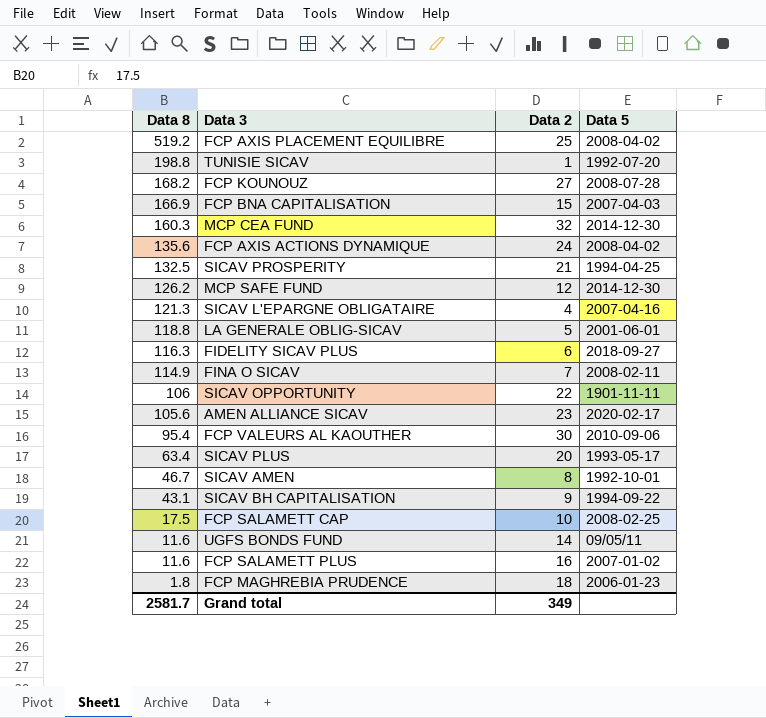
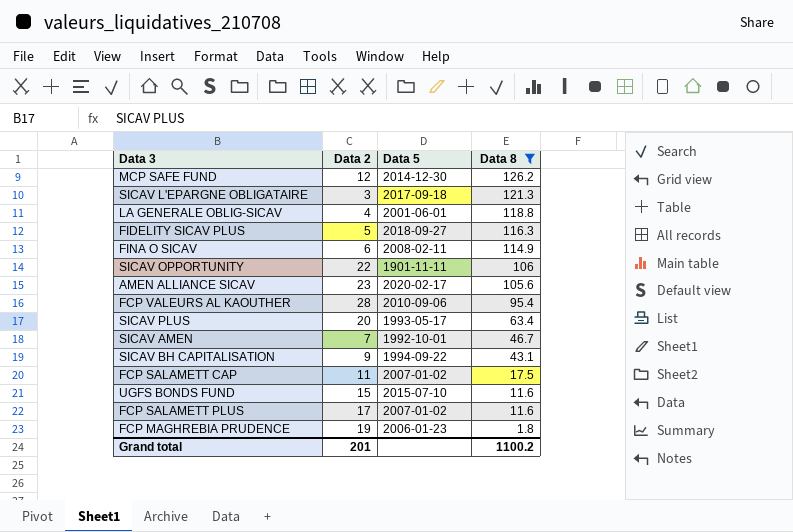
filter: none -> Data 8 <= 126.2
column Data 8 | position: 1 -> 4
SICAV L'EPARGNE OBLIGATAIRE | Data 2: 4 -> 3
SICAV L'EPARGNE OBLIGATAIRE | Data 5: 2007-04-16 -> 2017-09-18
LA GENERALE OBLIG-SICAV | Data 2: 5 -> 4
FIDELITY SICAV PLUS | Data 2: 6 -> 5
FINA O SICAV | Data 2: 7 -> 6
FCP VALEURS AL KAOUTHER | Data 2: 30 -> 28
SICAV AMEN | Data 2: 8 -> 7
FCP SALAMETT CAP | Data 2: 10 -> 11
FCP SALAMETT CAP | Data 5: 2008-02-25 -> 2007-01-02
UGFS BONDS FUND | Data 2: 14 -> 15
UGFS BONDS FUND | Data 5: 09/05/11 -> 2015-07-10
FCP SALAMETT PLUS | Data 2: 16 -> 17
FCP MAGHREBIA PRUDENCE | Data 2: 18 -> 19
Grand total | Data 2: 349 -> 201
Grand total | Data 8: 2581.7 -> 1100.2

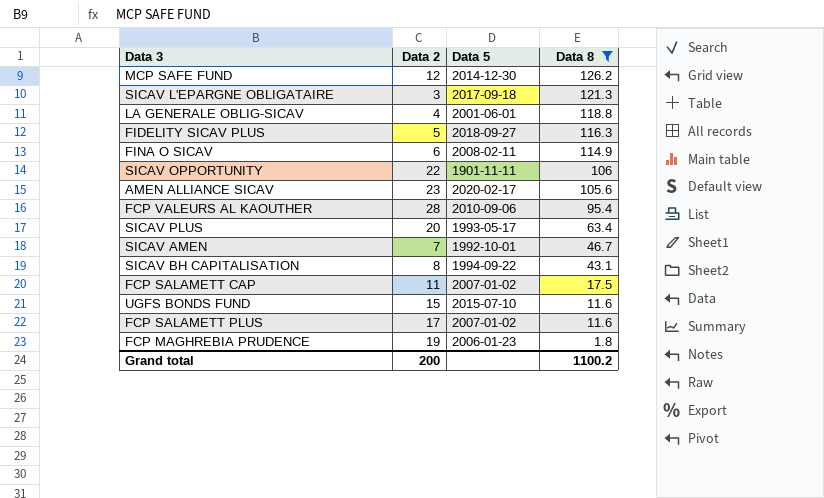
SICAV BH CAPITALISATION | Data 2: 9 -> 8
Grand total | Data 2: 201 -> 200

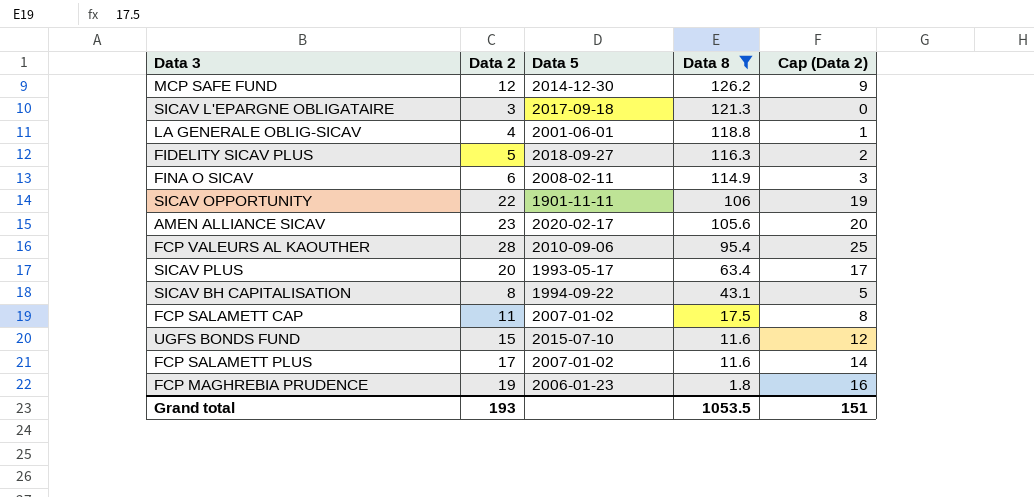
column Cap (Data 2) | formula: none -> [Data 2] - 3
row SICAV AMEN: 7 | 1992-10-01 | 46.7 -> none
Grand total | Data 2: 200 -> 193
Grand total | Data 8: 1100.2 -> 1053.5

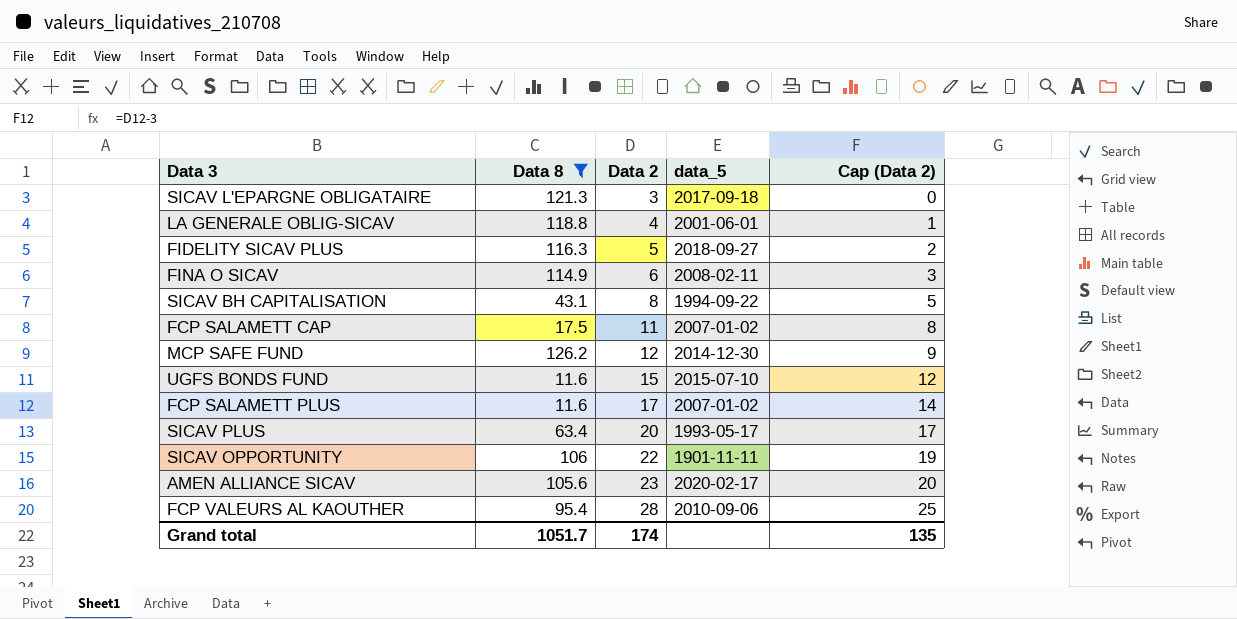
row order: Data 8 descending -> Data 2 ascending
column Data 8 | position: 4 -> 2
column name: Data 5 -> data_5
row FCP MAGHREBIA PRUDENCE: 19 | 2006-01-23 | 1.8 | 16 -> none
Grand total | Data 8: 1053.5 -> 1051.7
Grand total | Data 2: 193 -> 174
Grand total | Cap (Data 2): 151 -> 135

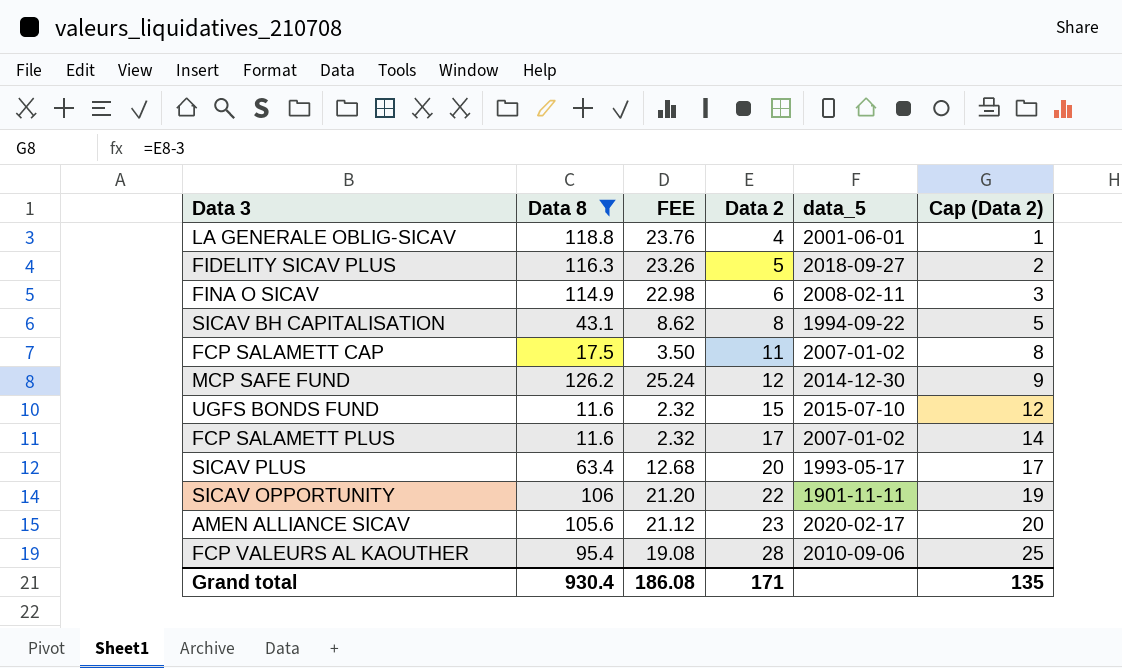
column FEE | formula: none -> [Data 8] * 0.2
row SICAV L'EPARGNE OBLIGATAIRE: 121.3 | 3 | 2017-09-18 | 0 -> none
Grand total | Data 8: 1051.7 -> 930.4
Grand total | Data 2: 174 -> 171

